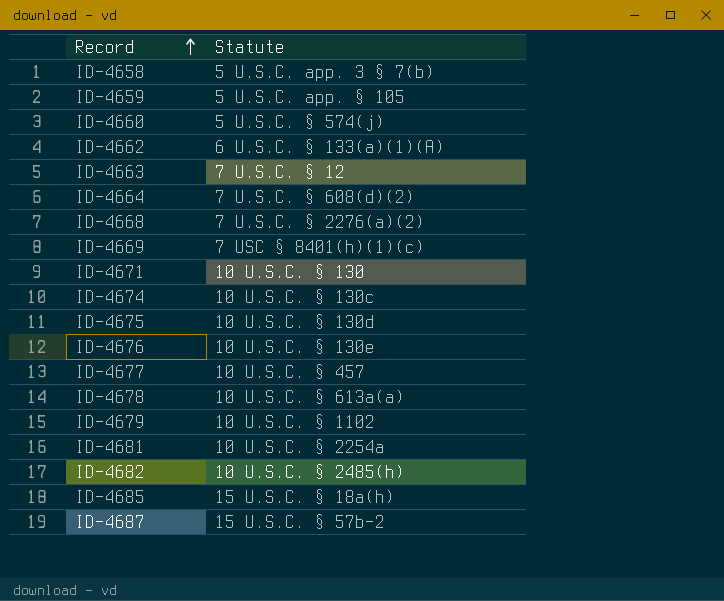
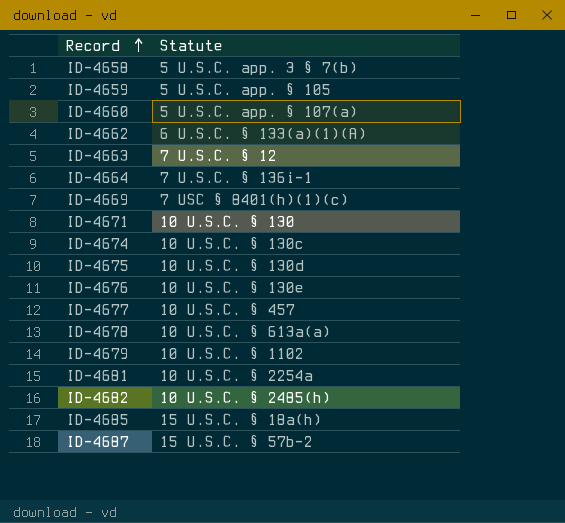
row ID-4668: 7 U.S.C. § 2276(a)(2) -> none
ID-4660 | Statute: 5 U.S.C. § 574(j) -> 5 U.S.C. app. § 107(a)
ID-4664 | Statute: 7 U.S.C. § 608(d)(2) -> 7 U.S.C. § 136i-1

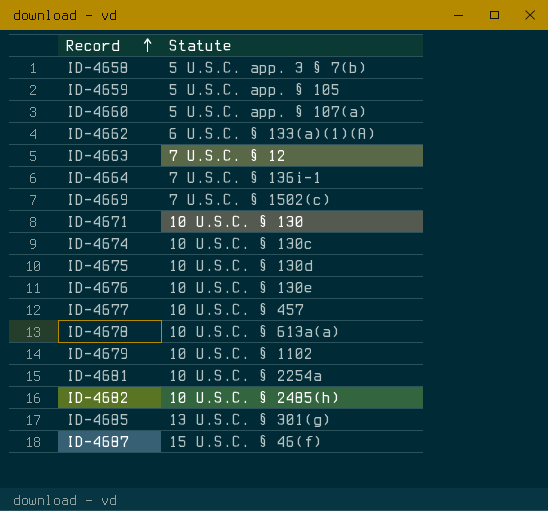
ID-4669 | Statute: 7 USC § 8401(h)(1)(c) -> 7 U.S.C. § 1502(c)
ID-4685 | Statute: 15 U.S.C. § 18a(h) -> 13 U.S.C. § 301(g)
ID-4687 | Statute: 15 U.S.C. § 57b-2 -> 15 U.S.C. § 46(f)

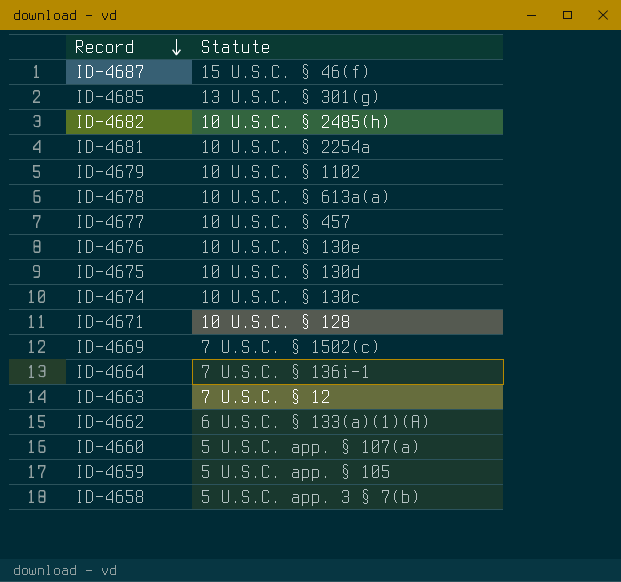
row order: Record ascending -> Record descending
ID-4671 | Statute: 10 U.S.C. § 130 -> 10 U.S.C. § 128

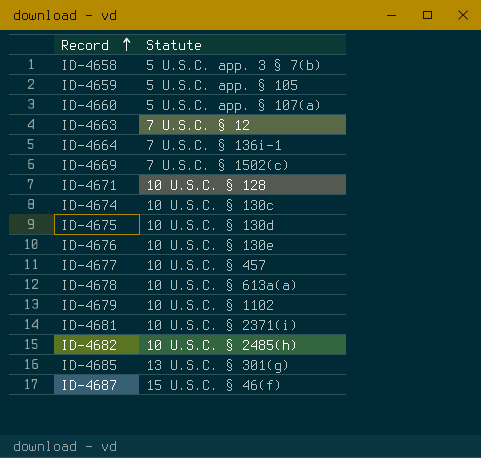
row order: Record descending -> Record ascending
row ID-4662: 6 U.S.C. § 133(a)(1)(A) -> none
ID-4681 | Statute: 10 U.S.C. § 2254a -> 10 U.S.C. § 2371(i)

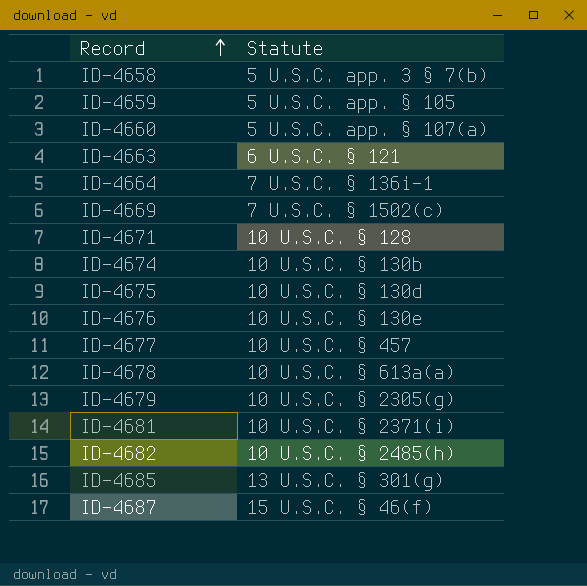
ID-4663 | Statute: 7 U.S.C. § 12 -> 6 U.S.C. § 121
ID-4674 | Statute: 10 U.S.C. § 130c -> 10 U.S.C. § 130b
ID-4679 | Statute: 10 U.S.C. § 1102 -> 10 U.S.C. § 2305(g)

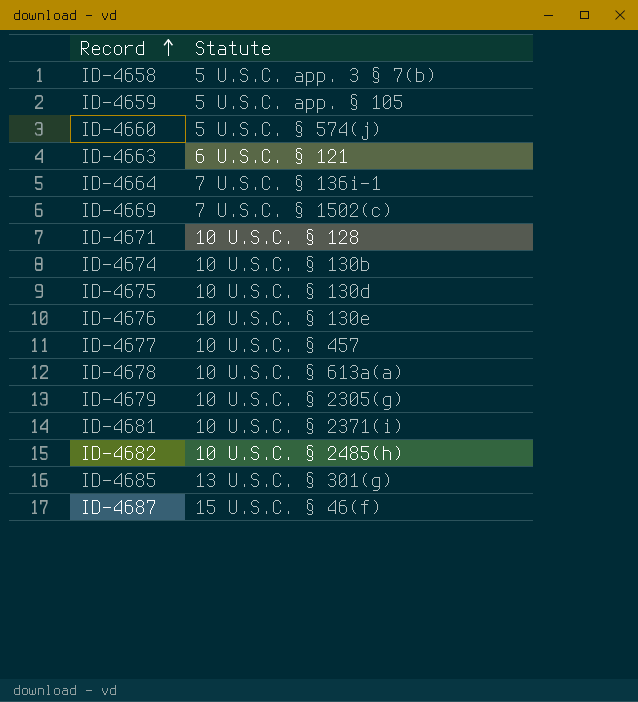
ID-4660 | Statute: 5 U.S.C. app. § 107(a) -> 5 U.S.C. § 574(j)

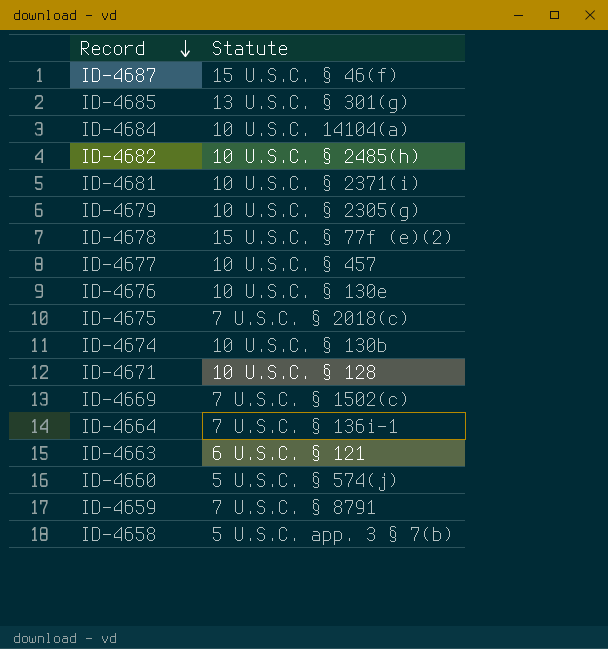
row order: Record ascending -> Record descending
row ID-4684: none -> 10 U.S.C. 14104(a)
ID-4678 | Statute: 10 U.S.C. § 613a(a) -> 15 U.S.C. § 77f (e)(2)
ID-4675 | Statute: 10 U.S.C. § 130d -> 7 U.S.C. § 2018(c)
ID-4659 | Statute: 5 U.S.C. app. § 105 -> 7 U.S.C. § 8791

